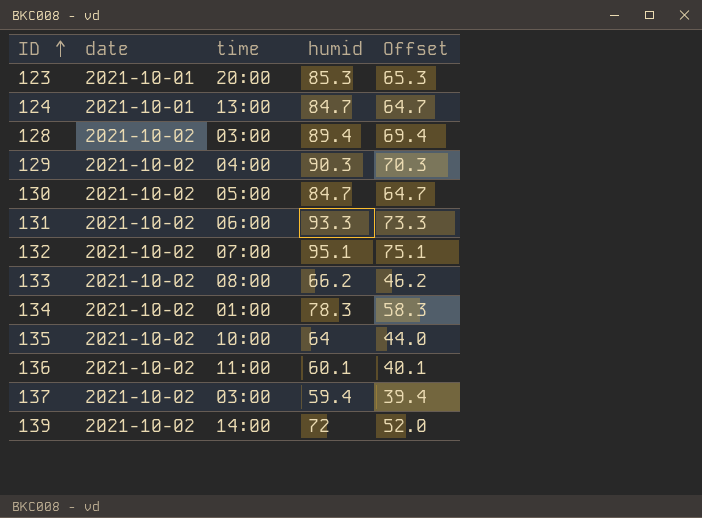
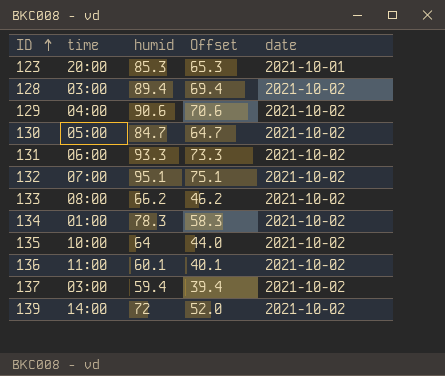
column date | position: 2 -> 5
row 124: 2021-10-01 | 13:00 | 84.7 | 64.7 -> none
129 | humid: 90.3 -> 90.6
129 | Offset: 70.3 -> 70.6

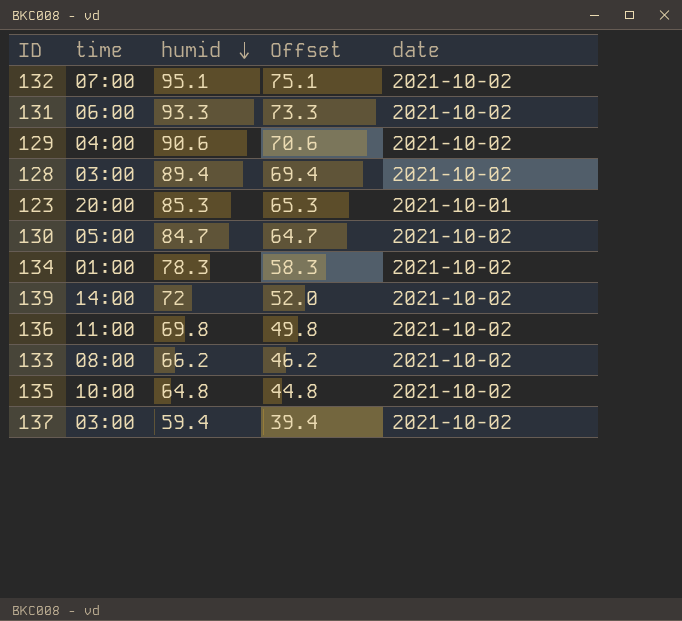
row order: ID ascending -> humid descending
136 | humid: 60.1 -> 69.8
136 | Offset: 40.1 -> 49.8
135 | humid: 64 -> 64.8
135 | Offset: 44.0 -> 44.8

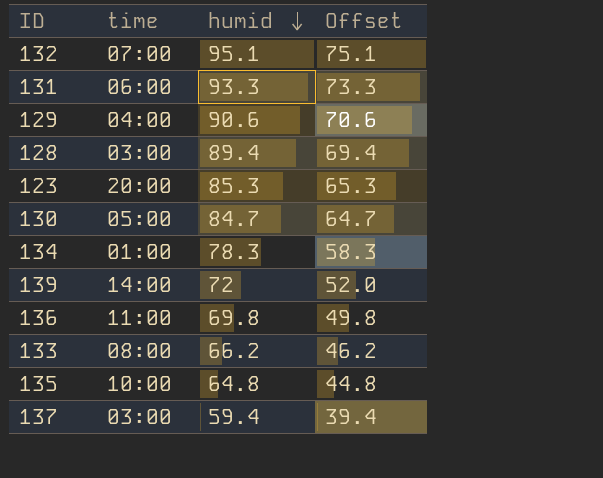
column date | position: 5 -> none

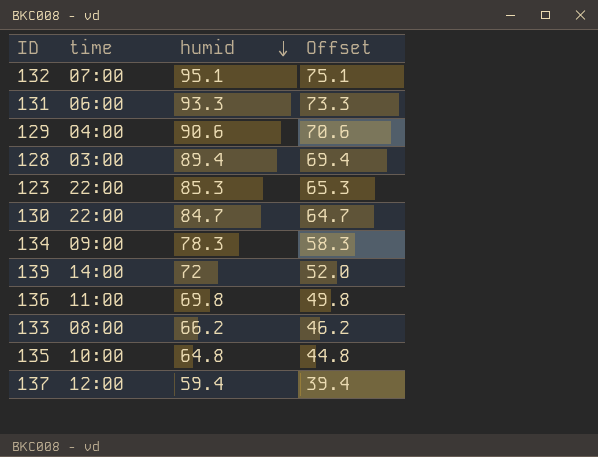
123 | time: 20:00 -> 22:00
130 | time: 05:00 -> 22:00
134 | time: 01:00 -> 09:00
137 | time: 03:00 -> 12:00

